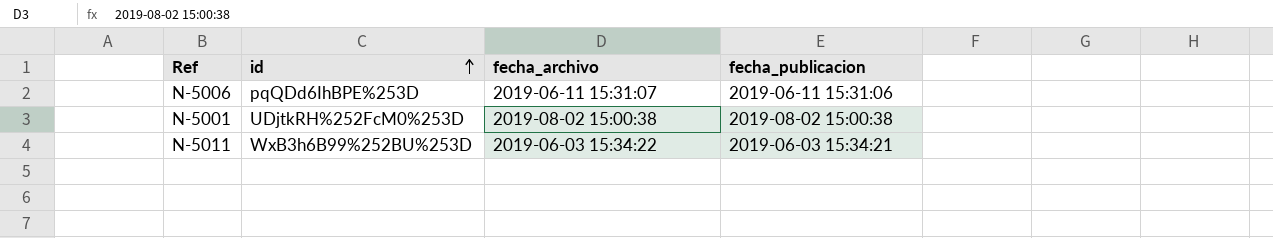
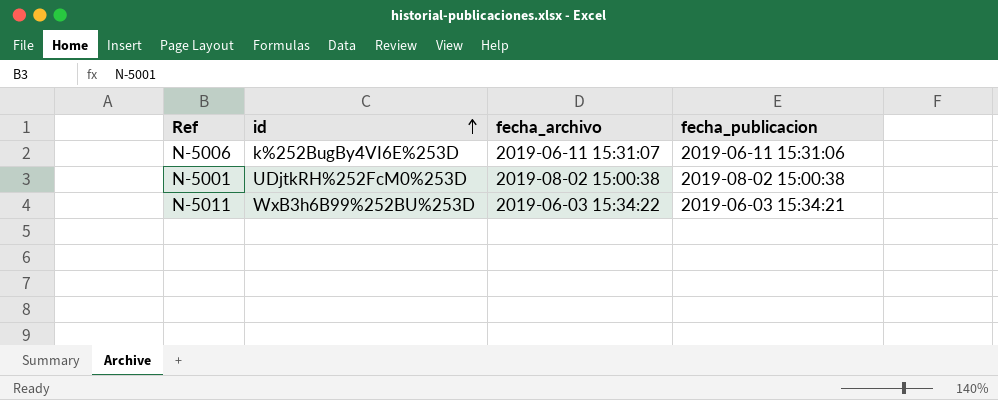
N-5006 | id: pqQDd6IhBPE%253D -> k%252BugBy4VI6E%253D

